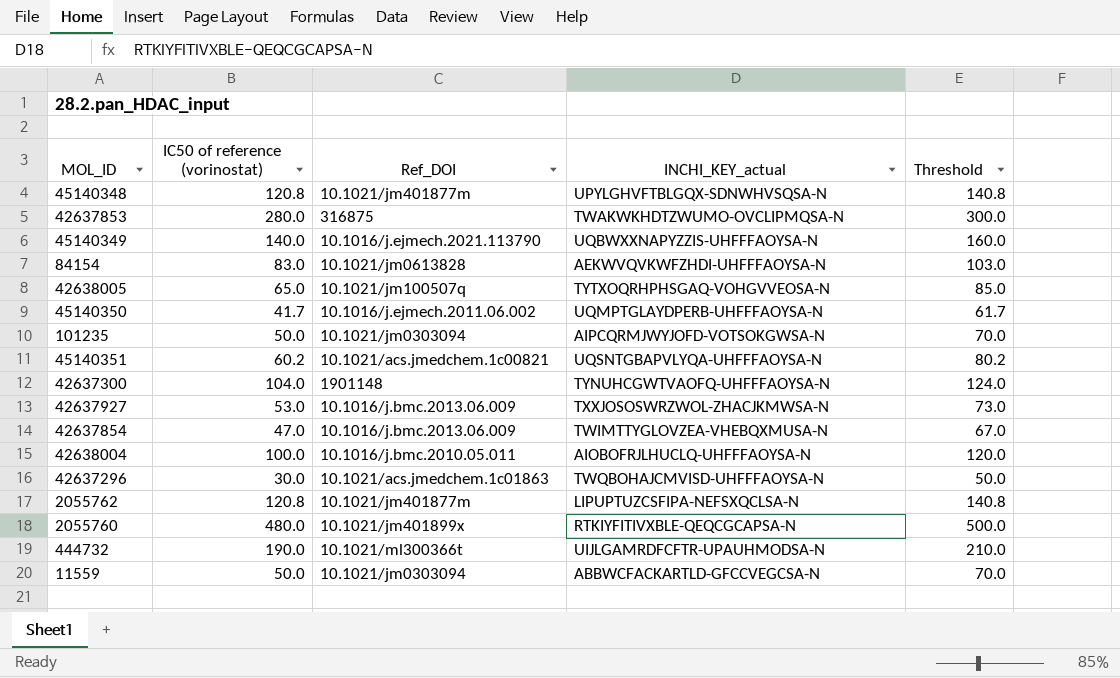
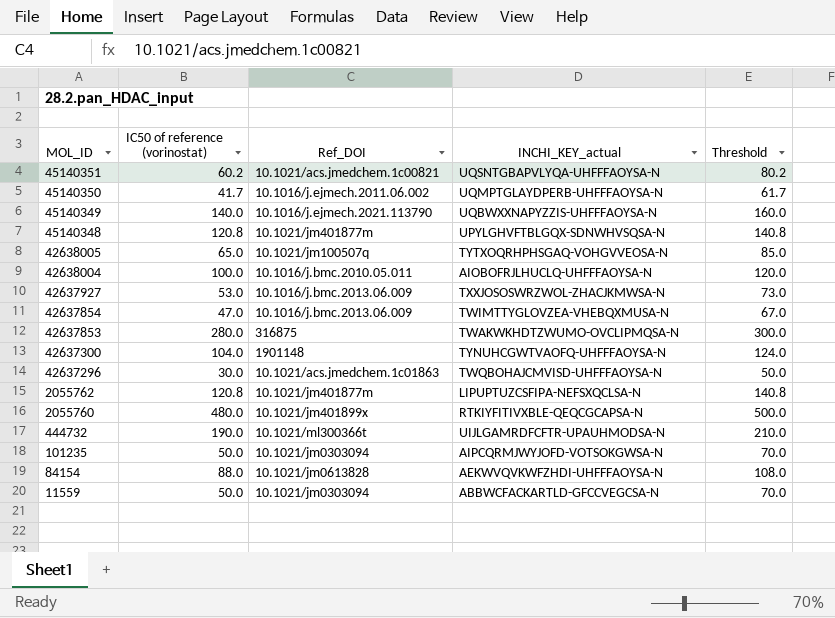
row order: none -> MOL_ID descending
84154 | IC50 of reference (vorinostat): 83.0 -> 88.0
84154 | Threshold: 103.0 -> 108.0

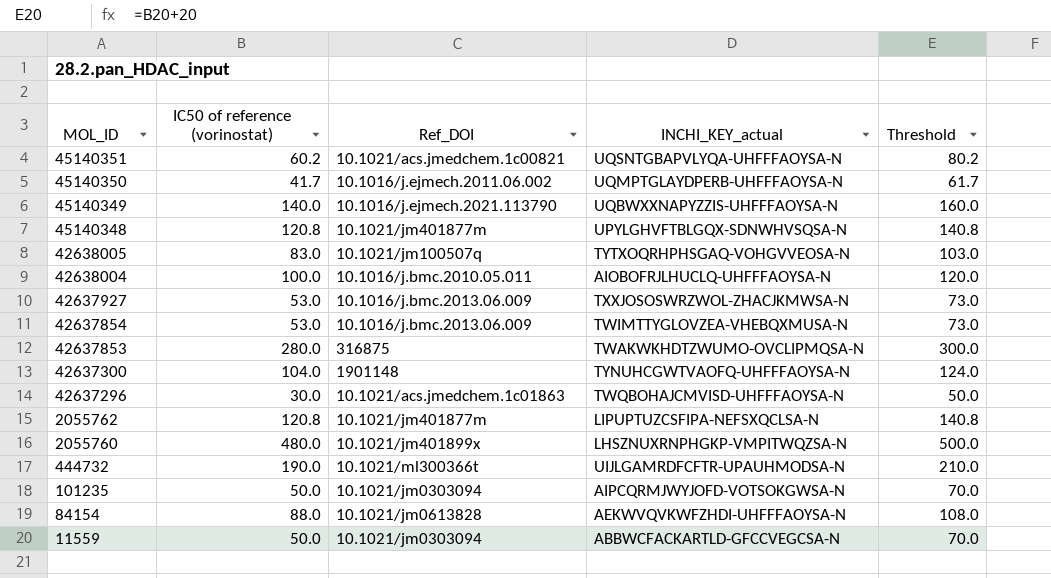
42638005 | IC50 of reference (vorinostat): 65.0 -> 83.0
42638005 | Threshold: 85.0 -> 103.0
42637854 | IC50 of reference (vorinostat): 47.0 -> 53.0
42637854 | Threshold: 67.0 -> 73.0
2055760 | INCHI_KEY_actual: RTKIYFITIVXBLE-QEQCGCAPSA-N -> LHSZNUXRNPHGKP-VMPITWQZSA-N

